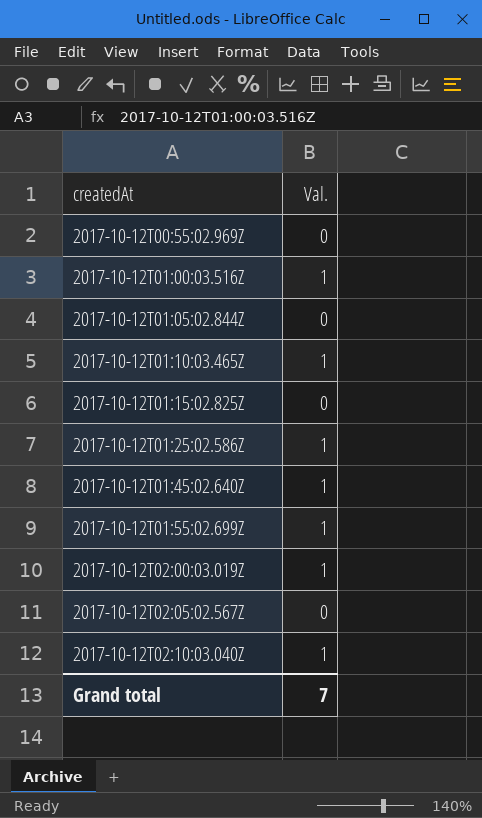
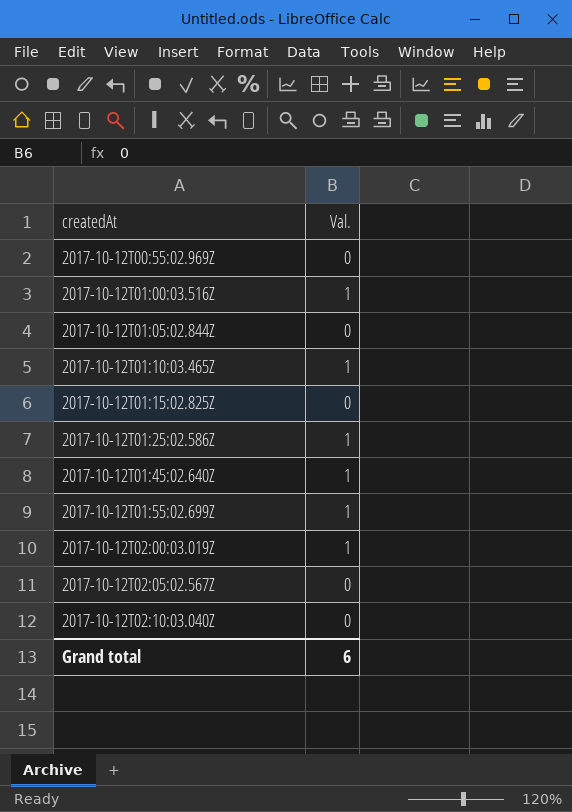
2017-10-12T02:10:03.040Z | Val.: 1 -> 0
Grand total | Val.: 7 -> 6

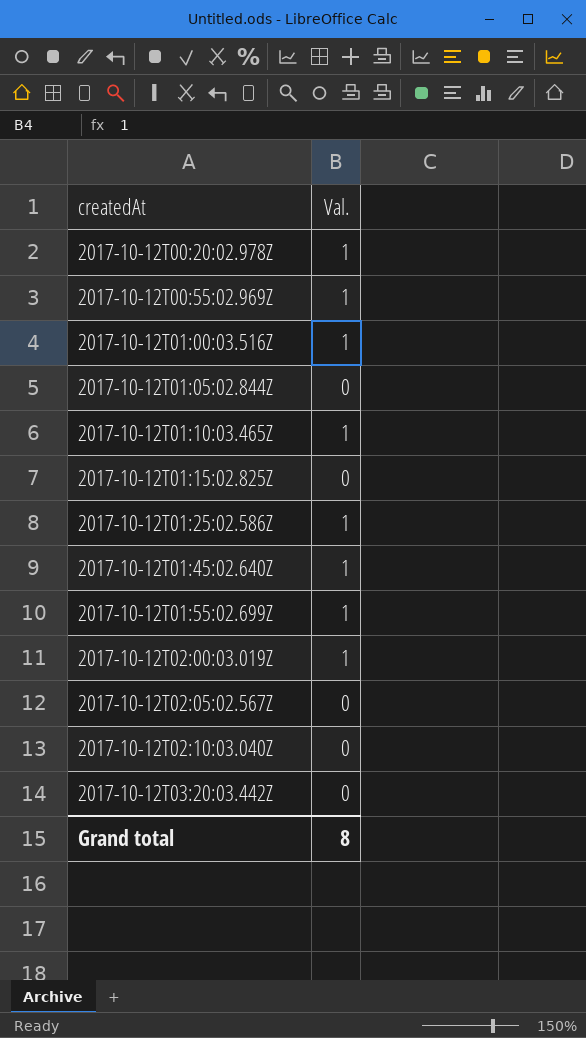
row 2017-10-12T00:20:02.978Z: none -> 1
2017-10-12T00:55:02.969Z | Val.: 0 -> 1
row 2017-10-12T03:20:03.442Z: none -> 0
Grand total | Val.: 6 -> 8

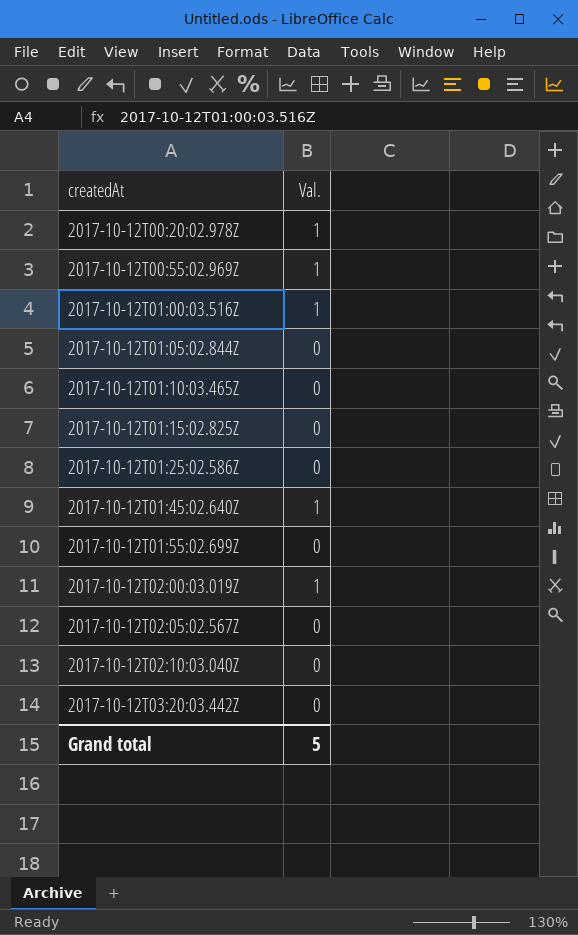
2017-10-12T01:10:03.465Z | Val.: 1 -> 0
2017-10-12T01:25:02.586Z | Val.: 1 -> 0
2017-10-12T01:55:02.699Z | Val.: 1 -> 0
Grand total | Val.: 8 -> 5

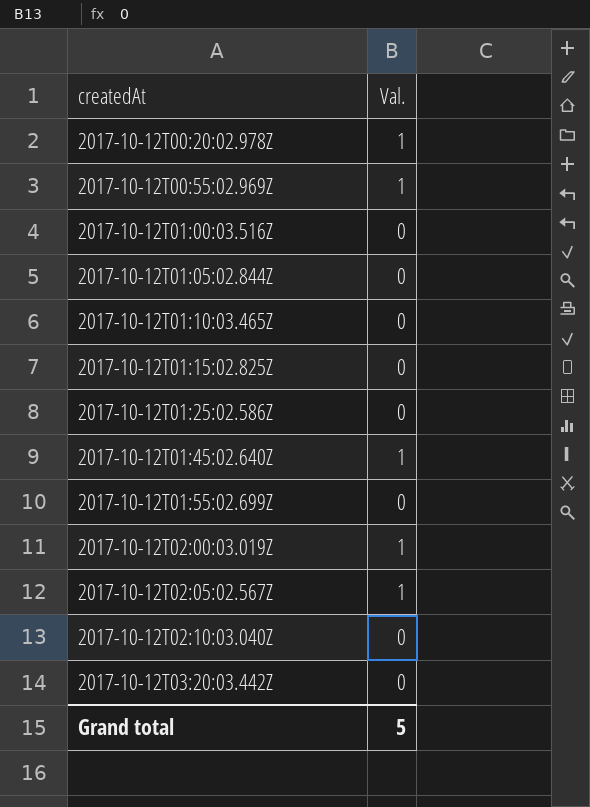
2017-10-12T01:00:03.516Z | Val.: 1 -> 0
2017-10-12T02:05:02.567Z | Val.: 0 -> 1

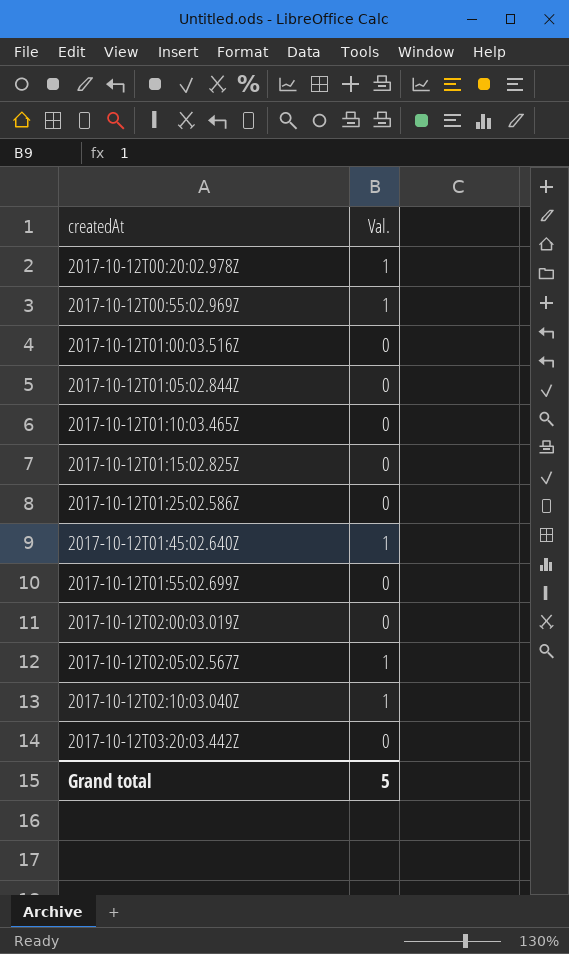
2017-10-12T02:00:03.019Z | Val.: 1 -> 0
2017-10-12T02:10:03.040Z | Val.: 0 -> 1

